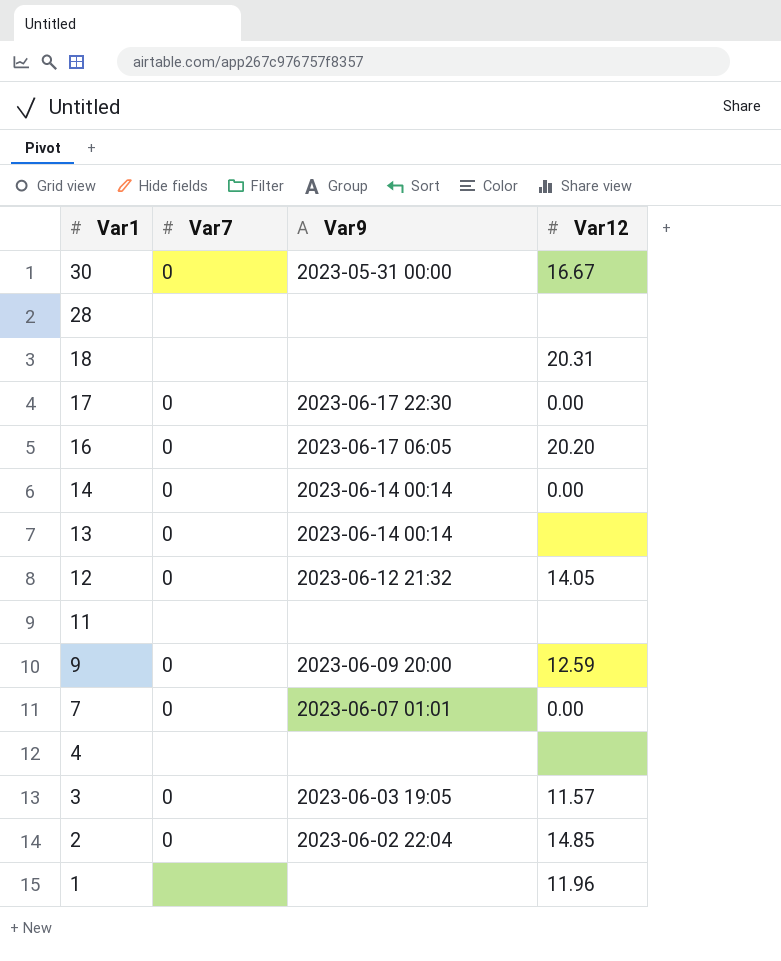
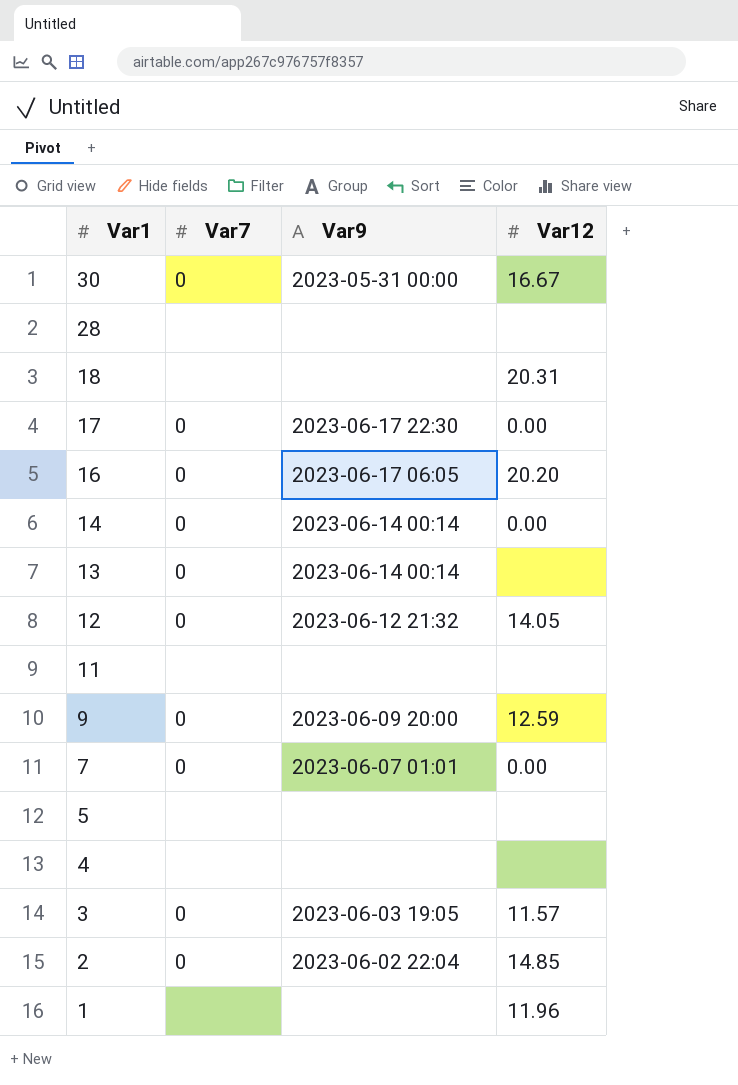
row 5: none -> none | none | none

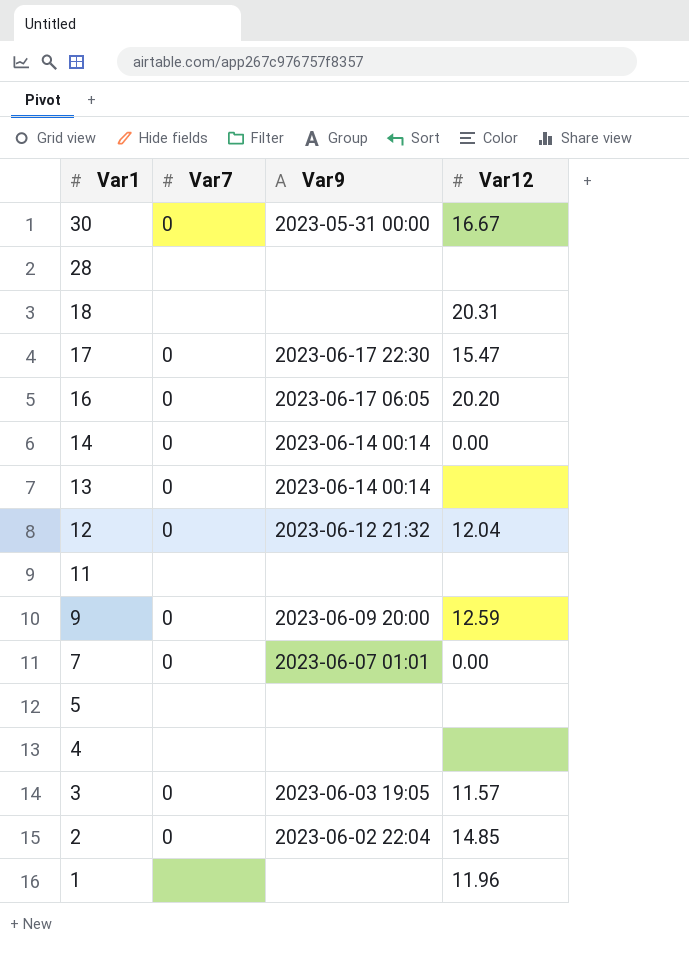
17 | Var12: 0.00 -> 15.47
12 | Var12: 14.05 -> 12.04

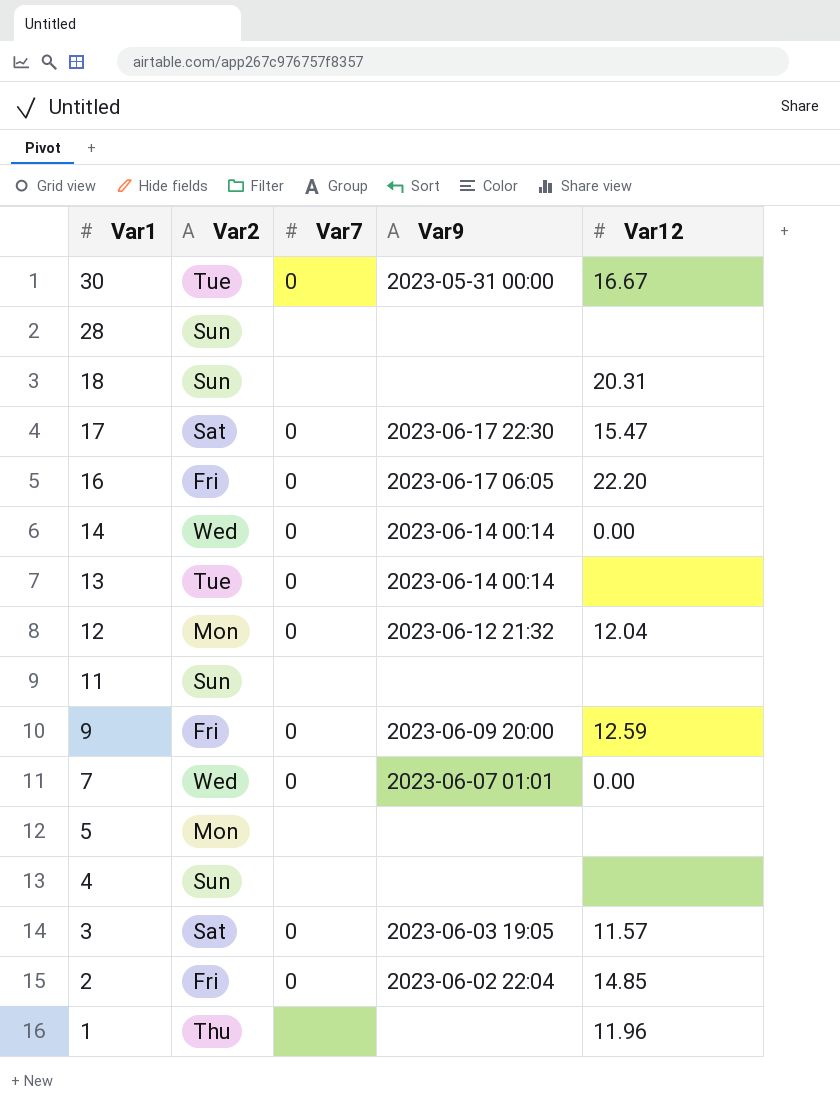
column Var2 | position: none -> 2
16 | Var12: 20.20 -> 22.20

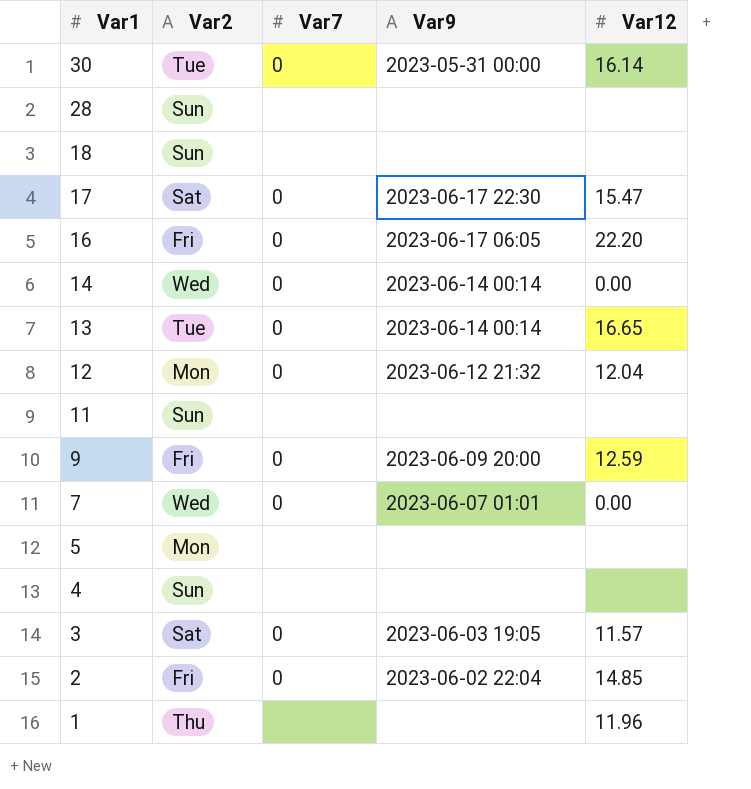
30 | Var12: 16.67 -> 16.14
18 | Var12: 20.31 -> none
13 | Var12: none -> 16.65

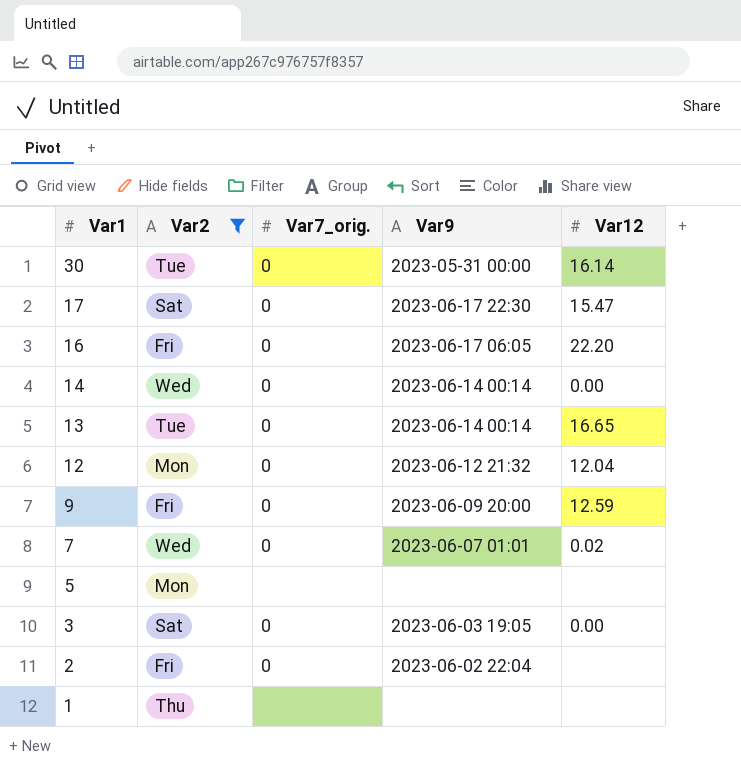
filter: none -> Var2 != Sun
column name: Var7 -> Var7_orig.
7 | Var12: 0.00 -> 0.02
3 | Var12: 11.57 -> 0.00
2 | Var12: 14.85 -> none
1 | Var12: 11.96 -> none

